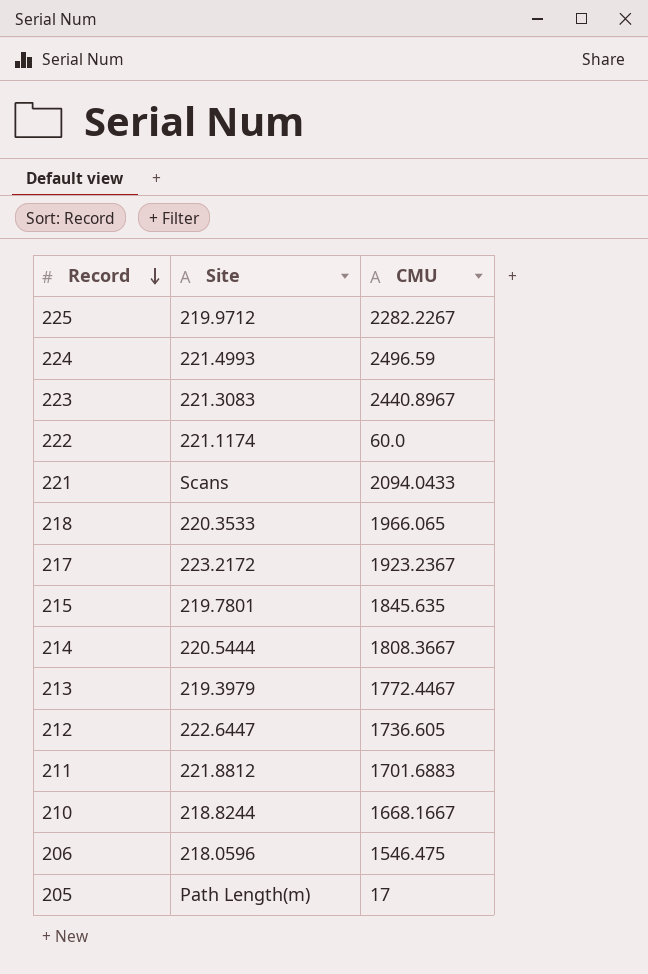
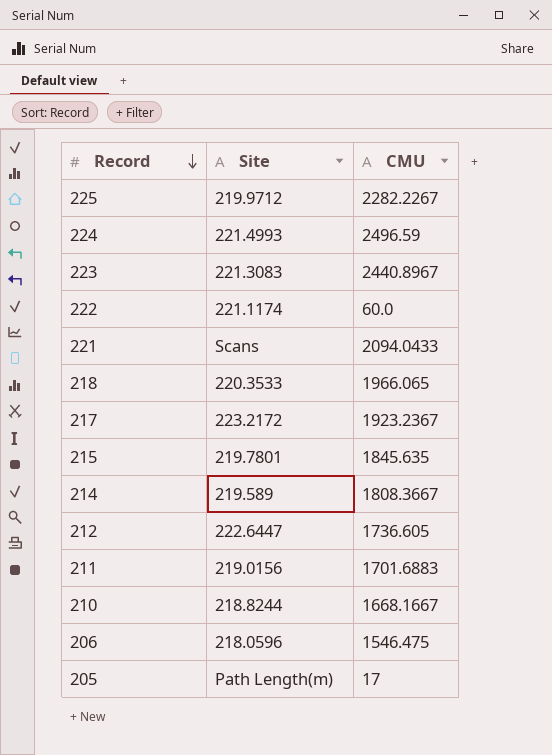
row 213: 219.3979 | 1772.4467 -> none
214 | Site: 220.5444 -> 219.589
211 | Site: 221.8812 -> 219.0156

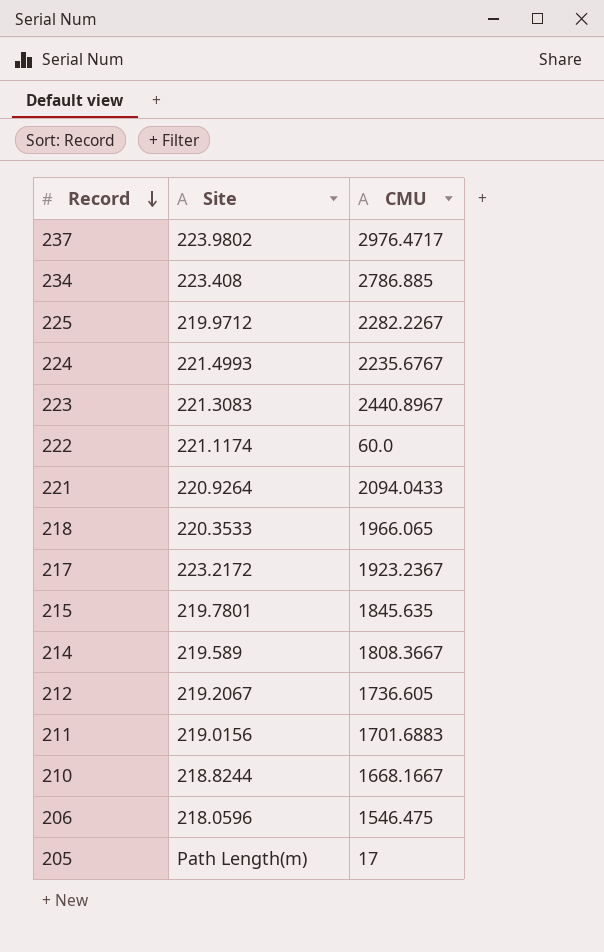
row 237: none -> 223.9802 | 2976.4717
row 234: none -> 223.408 | 2786.885
224 | CMU: 2496.59 -> 2235.6767
221 | Site: Scans -> 220.9264
212 | Site: 222.6447 -> 219.2067

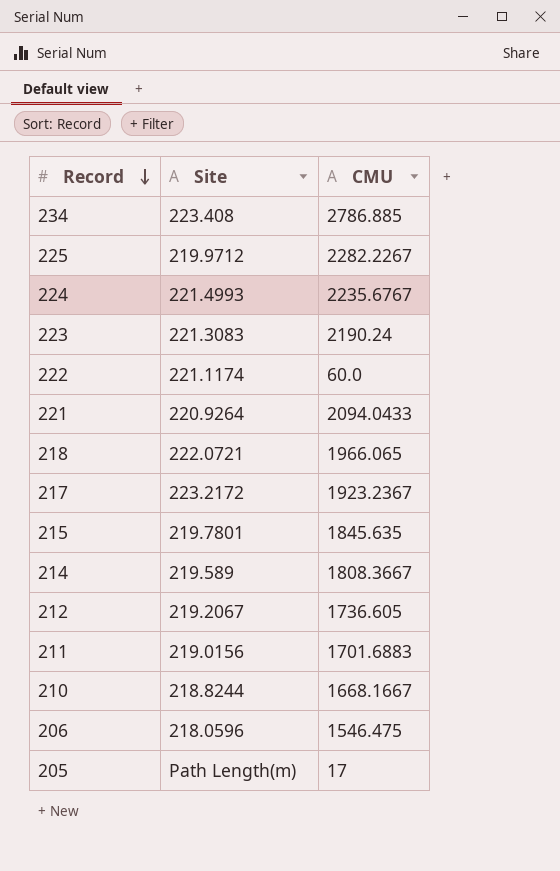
row 237: 223.9802 | 2976.4717 -> none
223 | CMU: 2440.8967 -> 2190.24
218 | Site: 220.3533 -> 222.0721

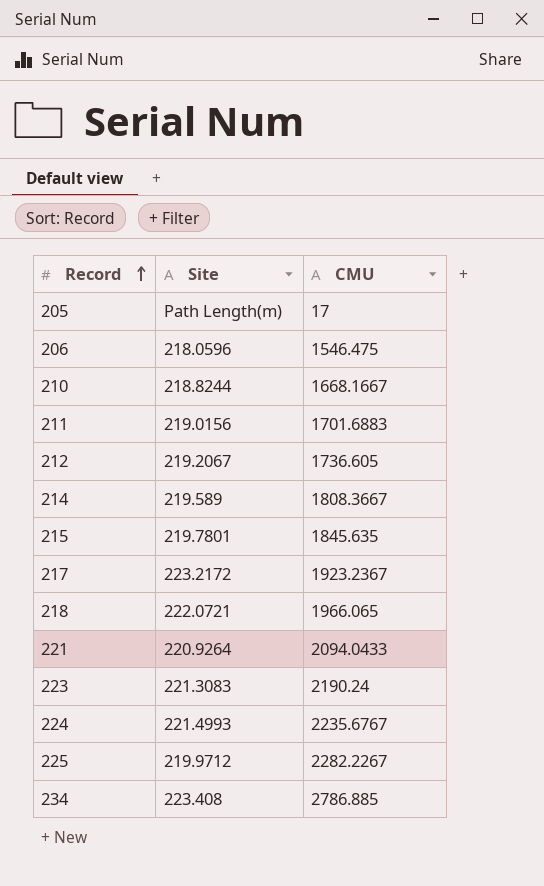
row order: Record descending -> Record ascending
row 222: 221.1174 | 60.0 -> none

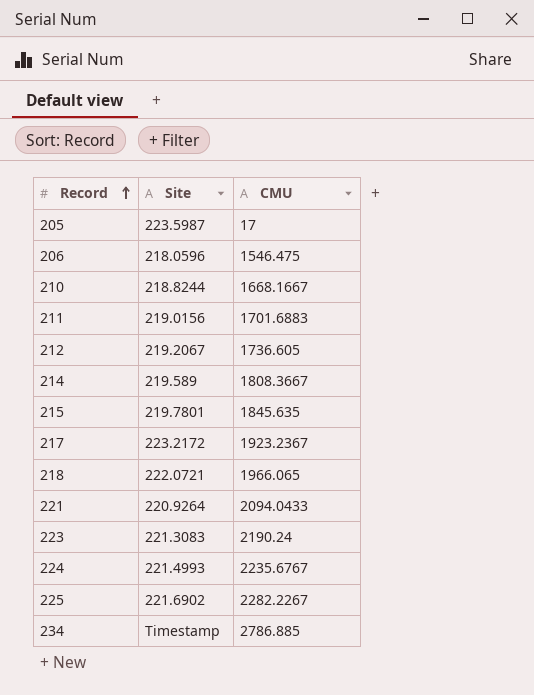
205 | Site: Path Length(m) -> 223.5987
225 | Site: 219.9712 -> 221.6902
234 | Site: 223.408 -> Timestamp

